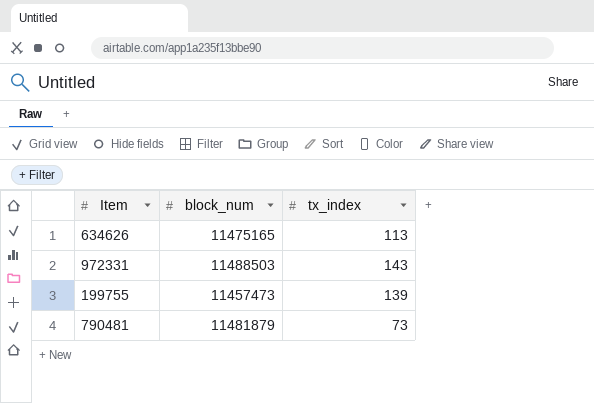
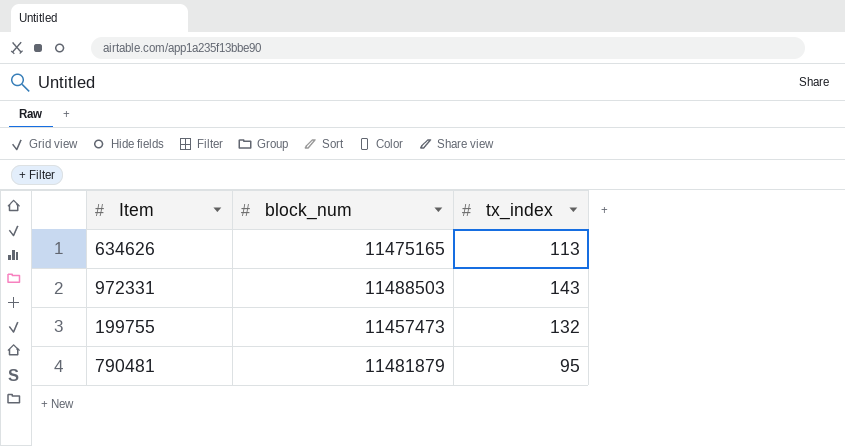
199755 | tx_index: 139 -> 132
790481 | tx_index: 73 -> 95

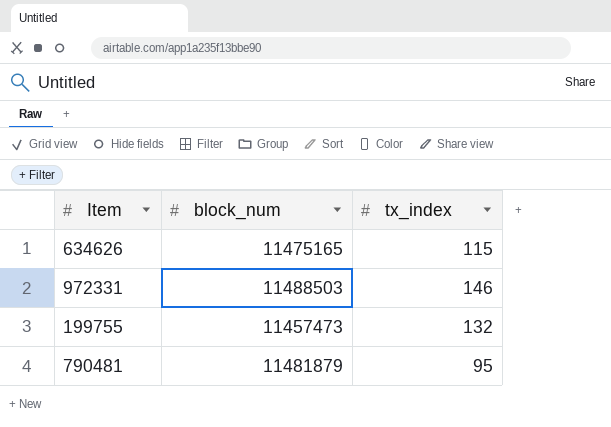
634626 | tx_index: 113 -> 115
972331 | tx_index: 143 -> 146

